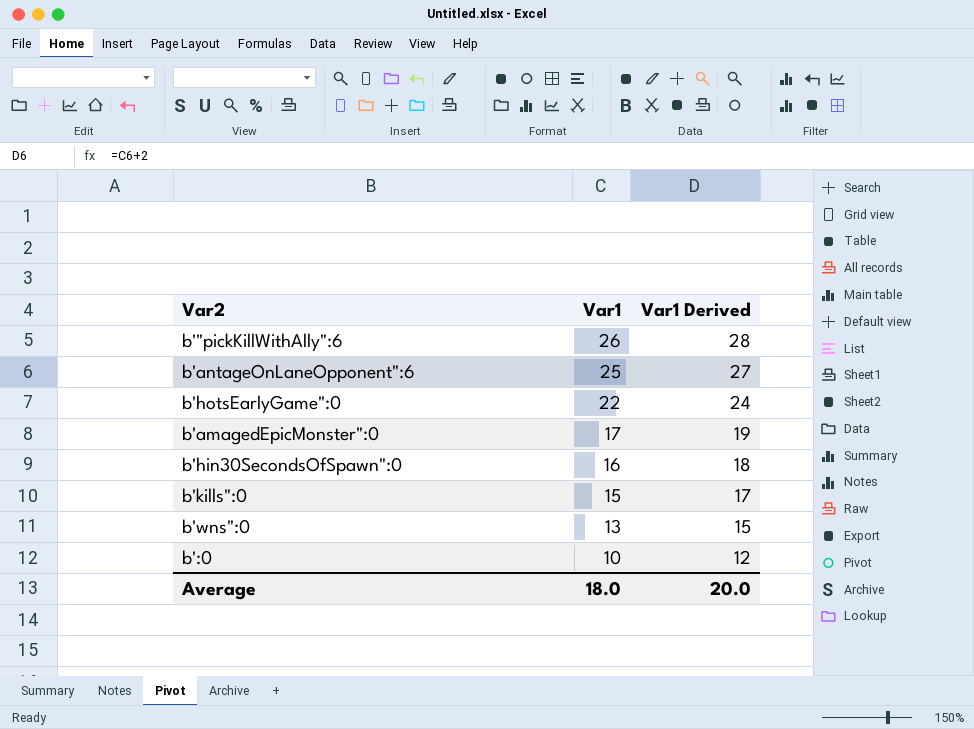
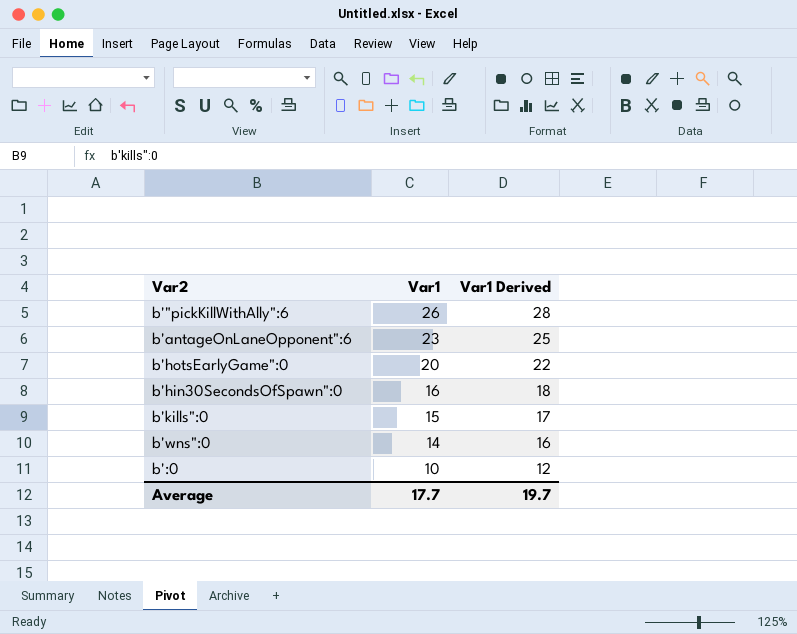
row b'amagedEpicMonster":0: 17 | 19 -> none
b'antageOnLaneOpponent":6 | Var1: 25 -> 23
b'antageOnLaneOpponent":6 | Var1 Derived: 27 -> 25
b'hotsEarlyGame":0 | Var1: 22 -> 20
b'hotsEarlyGame":0 | Var1 Derived: 24 -> 22
b'wns":0 | Var1: 13 -> 14
b'wns":0 | Var1 Derived: 15 -> 16
Average | Var1: 18.0 -> 17.7
Average | Var1 Derived: 20.0 -> 19.7

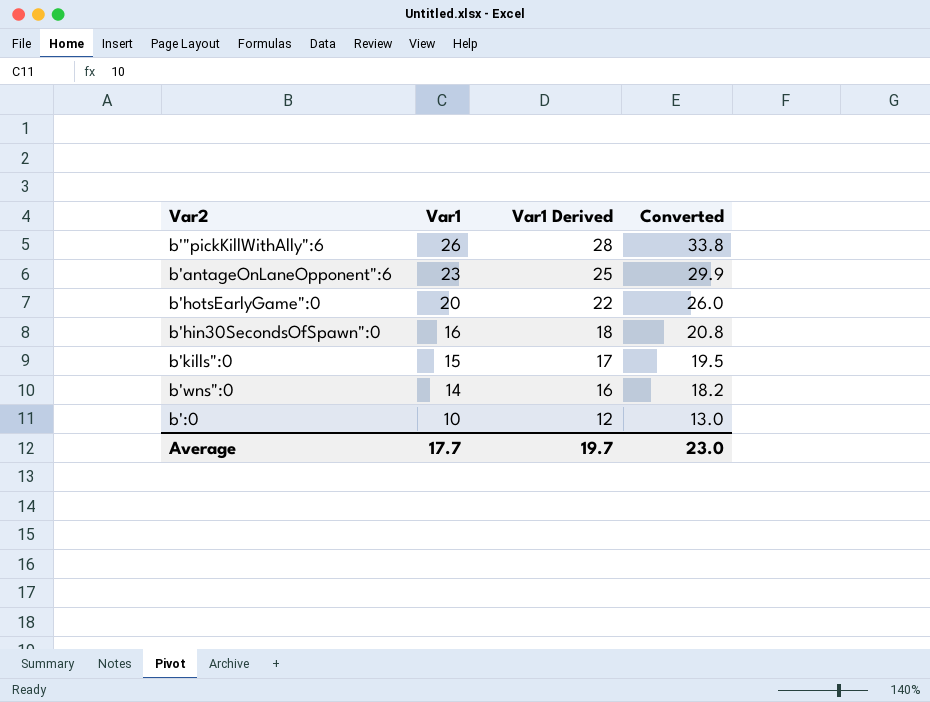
column Converted | formula: none -> [Var1] * 1.3

